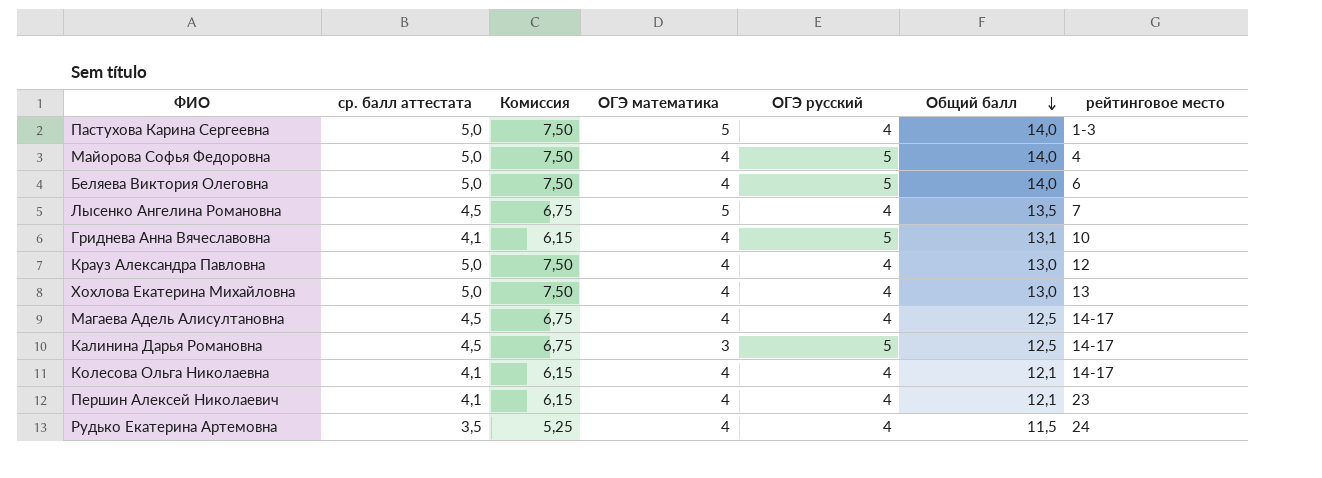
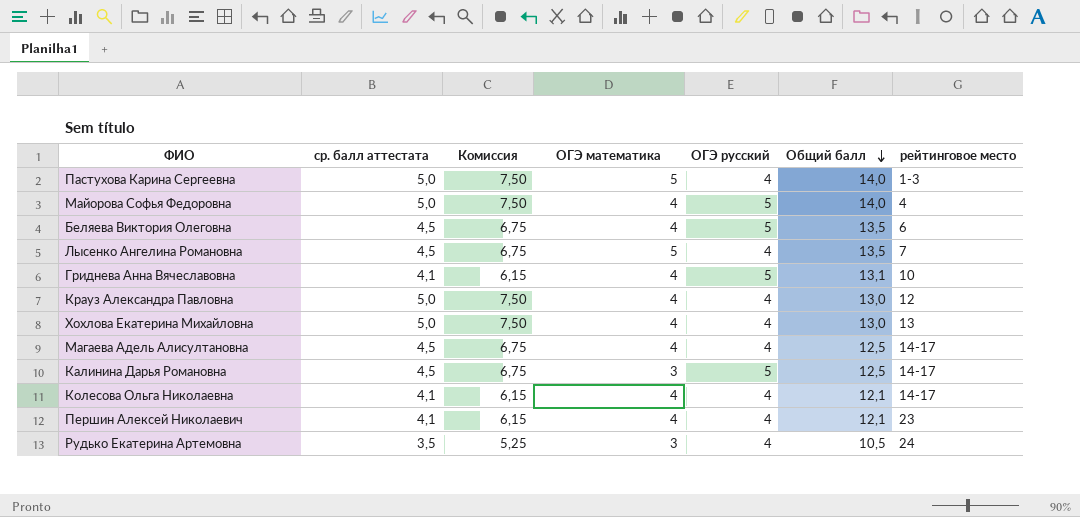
Беляева Виктория Олеговна | ср. балл аттестата: 5,0 -> 4,5
Беляева Виктория Олеговна | Комиссия: 7,50 -> 6,75
Беляева Виктория Олеговна | Общий балл: 14,0 -> 13,5
Рудько Екатерина Артемовна | ОГЭ математика: 4 -> 3
Рудько Екатерина Артемовна | Общий балл: 11,5 -> 10,5

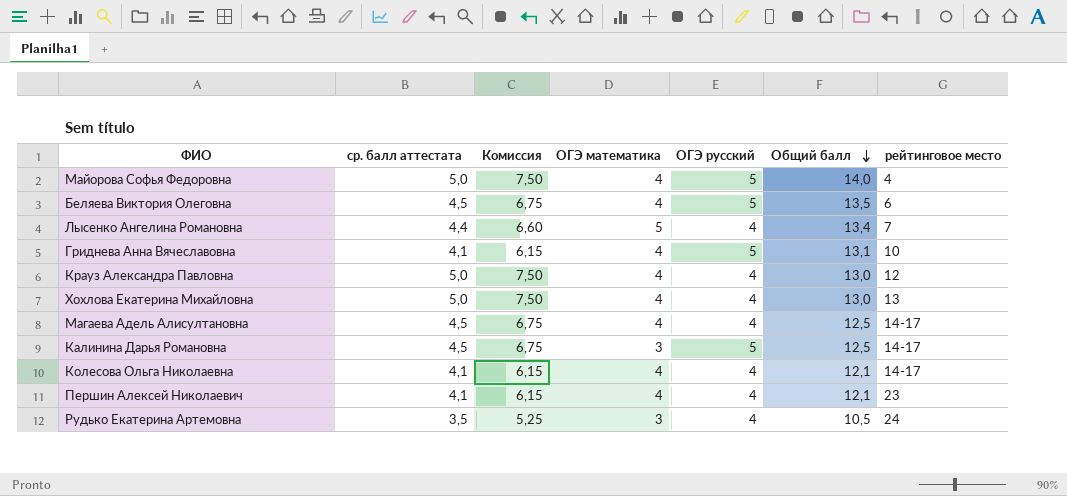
row Пастухова Карина Сергеевна: 5,0 | 7,50 | 5 | 4 | 14,0 | 1-3 -> none
Лысенко Ангелина Романовна | ср. балл аттестата: 4,5 -> 4,4
Лысенко Ангелина Романовна | Комиссия: 6,75 -> 6,60
Лысенко Ангелина Романовна | Общий балл: 13,5 -> 13,4

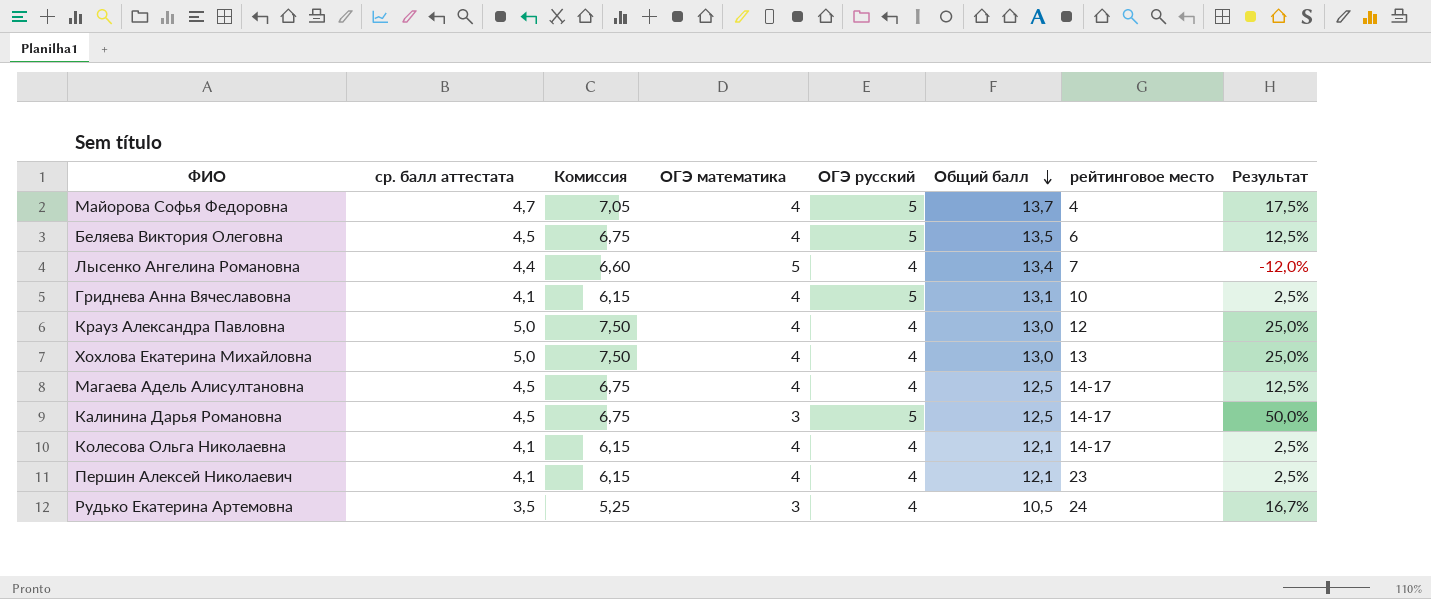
column Результат | formula: none -> ([ср. балл аттестата] - [ОГЭ математика]) / [ОГЭ математика]
Майорова Софья Федоровна | ср. балл аттестата: 5,0 -> 4,7
Майорова Софья Федоровна | Комиссия: 7,50 -> 7,05
Майорова Софья Федоровна | Общий балл: 14,0 -> 13,7

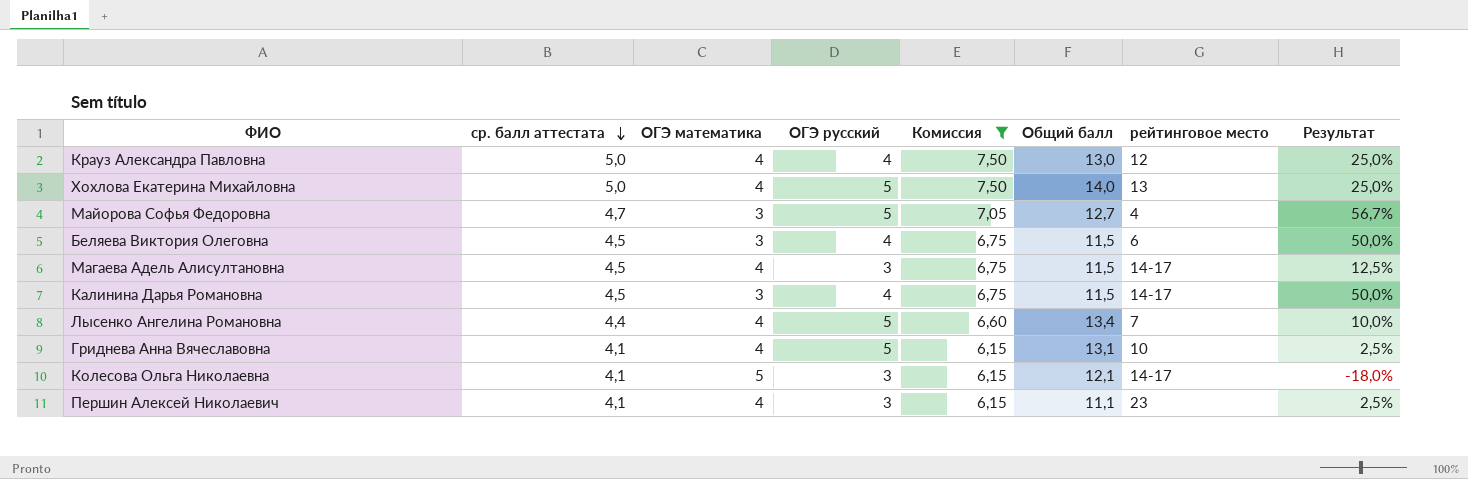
filter: none -> Комиссия != 5,25
row order: Общий балл descending -> ср. балл аттестата descending
column Комиссия | position: 3 -> 5
Хохлова Екатерина Михайловна | ОГЭ русский: 4 -> 5
Хохлова Екатерина Михайловна | Общий балл: 13,0 -> 14,0
Майорова Софья Федоровна | ОГЭ математика: 4 -> 3
Майорова Софья Федоровна | Общий балл: 13,7 -> 12,7
Майорова Софья Федоровна | Результат: 17,5% -> 56,7%
Беляева Виктория Олеговна | ОГЭ математика: 4 -> 3
Беляева Виктория Олеговна | ОГЭ русский: 5 -> 4
Беляева Виктория Олеговна | Общий балл: 13,5 -> 11,5
Беляева Виктория Олеговна | Результат: 12,5% -> 50,0%
Магаева Адель Алисултановна | ОГЭ русский: 4 -> 3
Магаева Адель Алисултановна | Общий балл: 12,5 -> 11,5
Калинина Дарья Романовна | ОГЭ русский: 5 -> 4
Калинина Дарья Романовна | Общий балл: 12,5 -> 11,5
Лысенко Ангелина Романовна | ОГЭ математика: 5 -> 4
Лысенко Ангелина Романовна | ОГЭ русский: 4 -> 5
Лысенко Ангелина Романовна | Результат: -12,0% -> 10,0%
Колесова Ольга Николаевна | ОГЭ математика: 4 -> 5
Колесова Ольга Николаевна | ОГЭ русский: 4 -> 3
Колесова Ольга Николаевна | Результат: 2,5% -> -18,0%
Першин Алексей Николаевич | ОГЭ русский: 4 -> 3
Першин Алексей Николаевич | Общий балл: 12,1 -> 11,1

